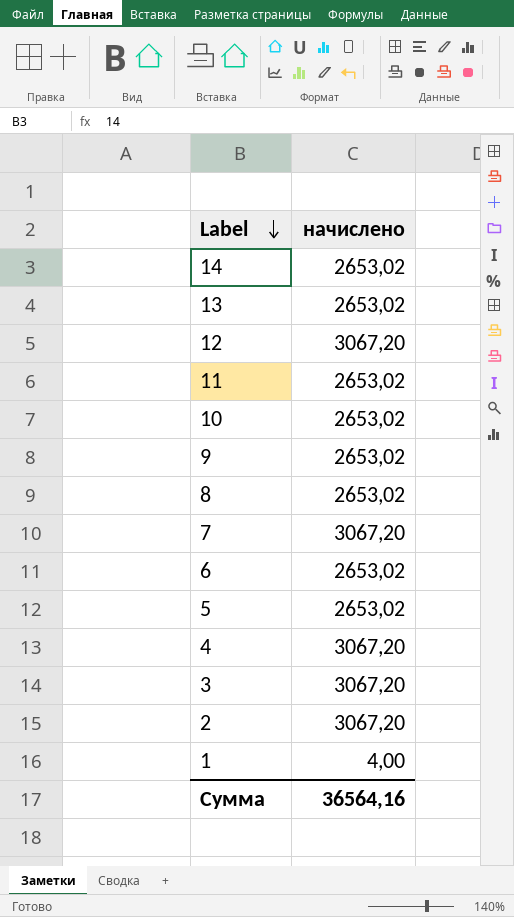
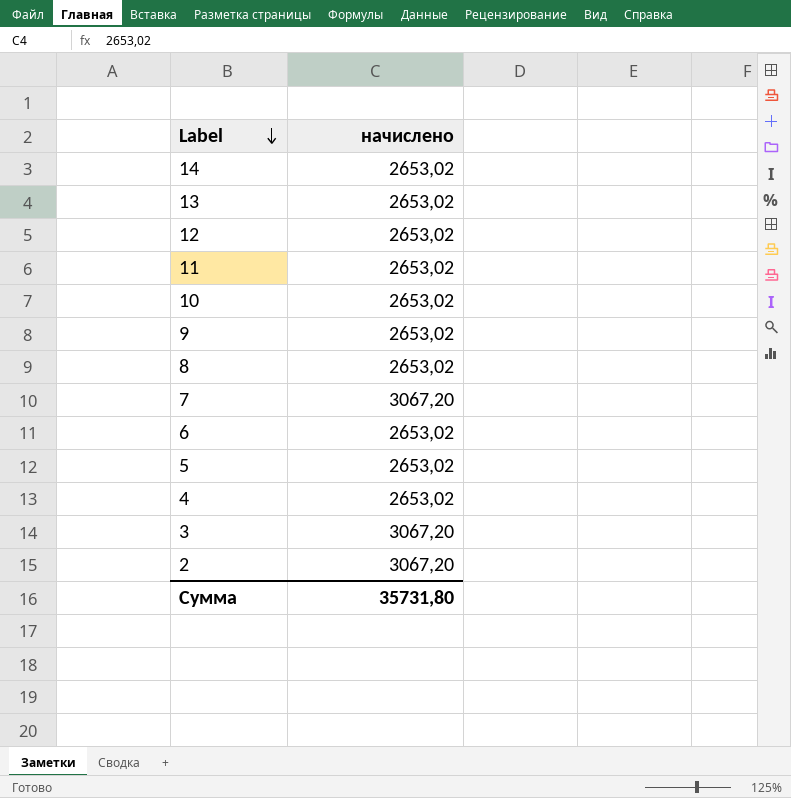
row 1: 4,00 -> none
12 | начислено: 3067,20 -> 2653,02
4 | начислено: 3067,20 -> 2653,02
Сумма | начислено: 36564,16 -> 35731,80

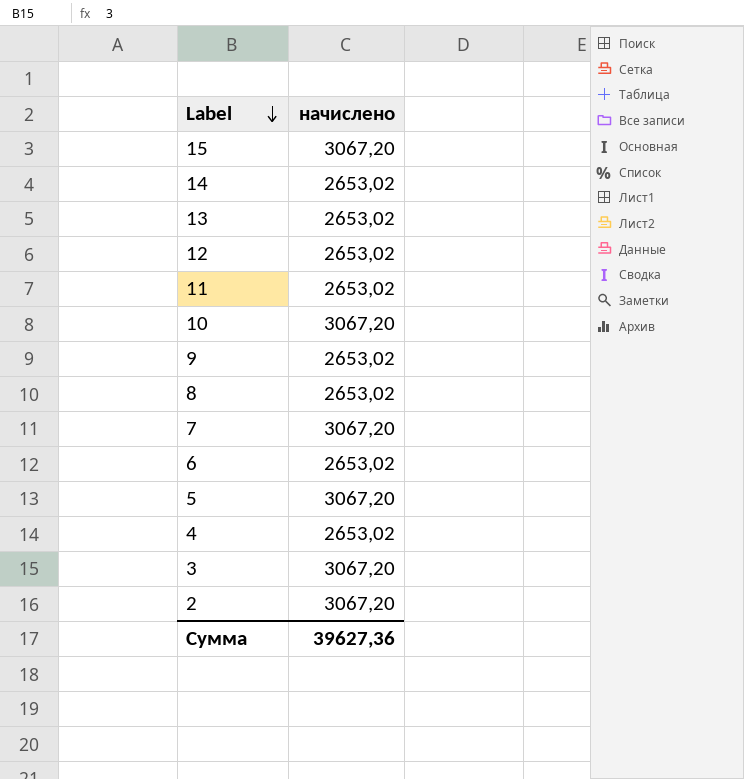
row 15: none -> 3067,20
10 | начислено: 2653,02 -> 3067,20
5 | начислено: 2653,02 -> 3067,20
Сумма | начислено: 35731,80 -> 39627,36

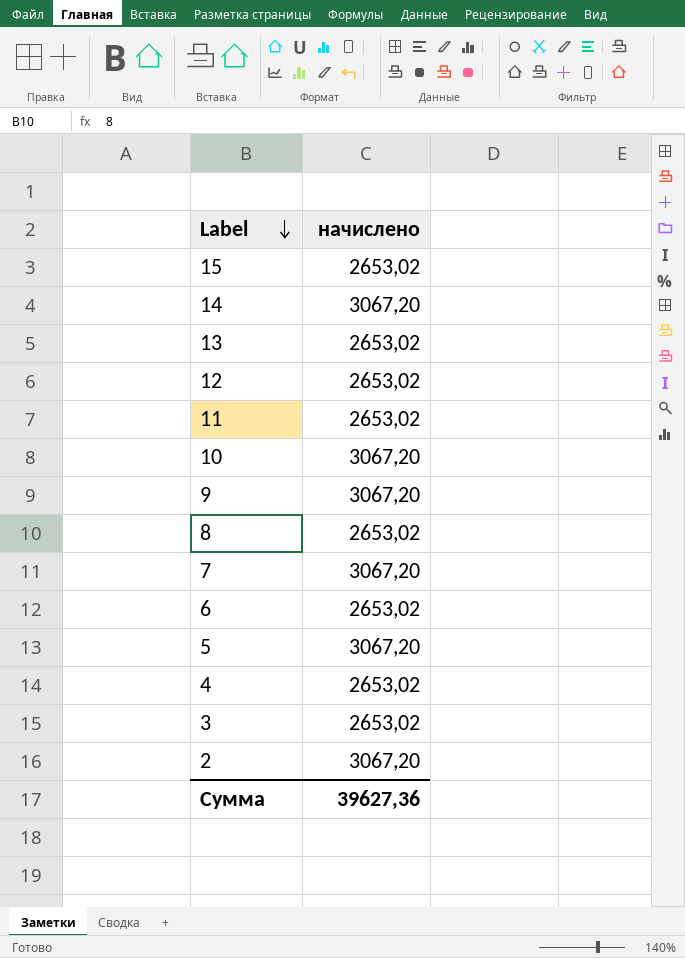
15 | начислено: 3067,20 -> 2653,02
14 | начислено: 2653,02 -> 3067,20
9 | начислено: 2653,02 -> 3067,20
3 | начислено: 3067,20 -> 2653,02

